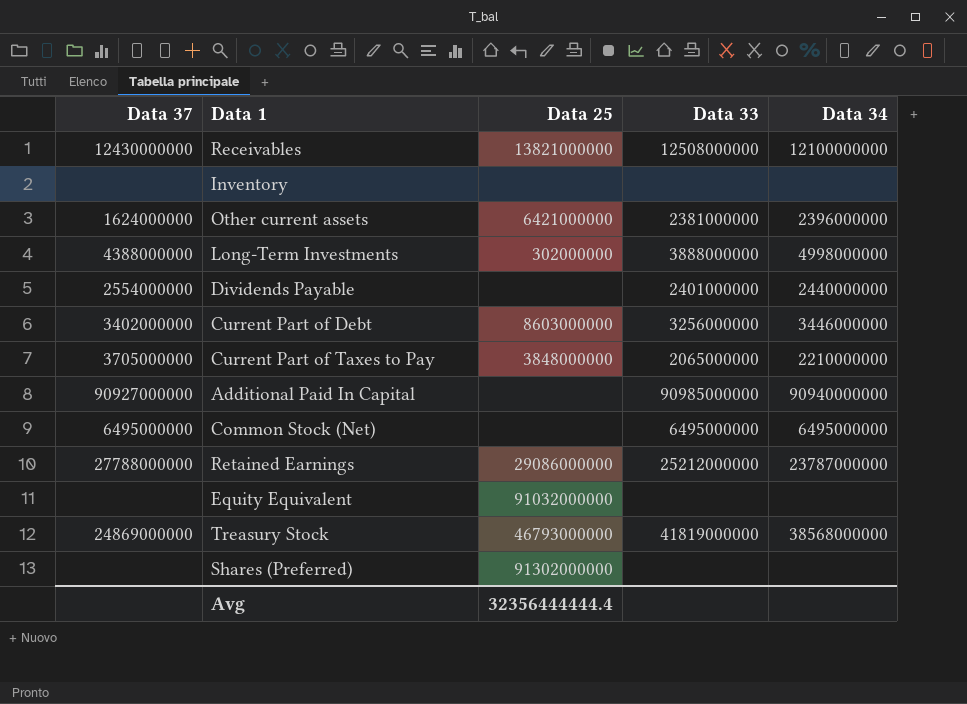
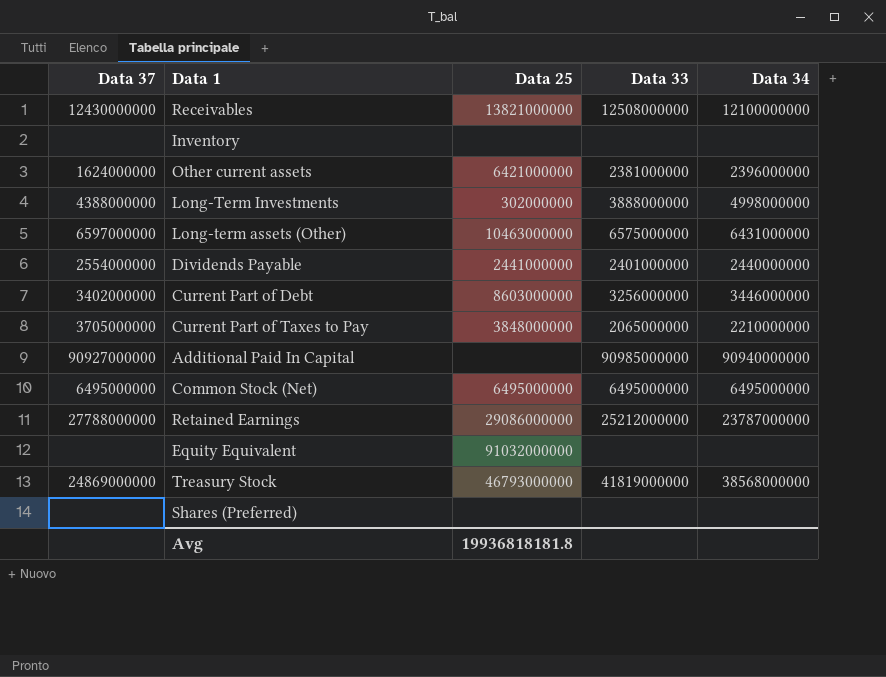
row Long-term assets (Other): none -> 6597000000 | 10463000000 | 6575000000 | 6431000000
Dividends Payable | Data 25: none -> 2441000000
Common Stock (Net) | Data 25: none -> 6495000000
Shares (Preferred) | Data 25: 91302000000 -> none
Avg | Data 25: 32356444444.4 -> 19936818181.8

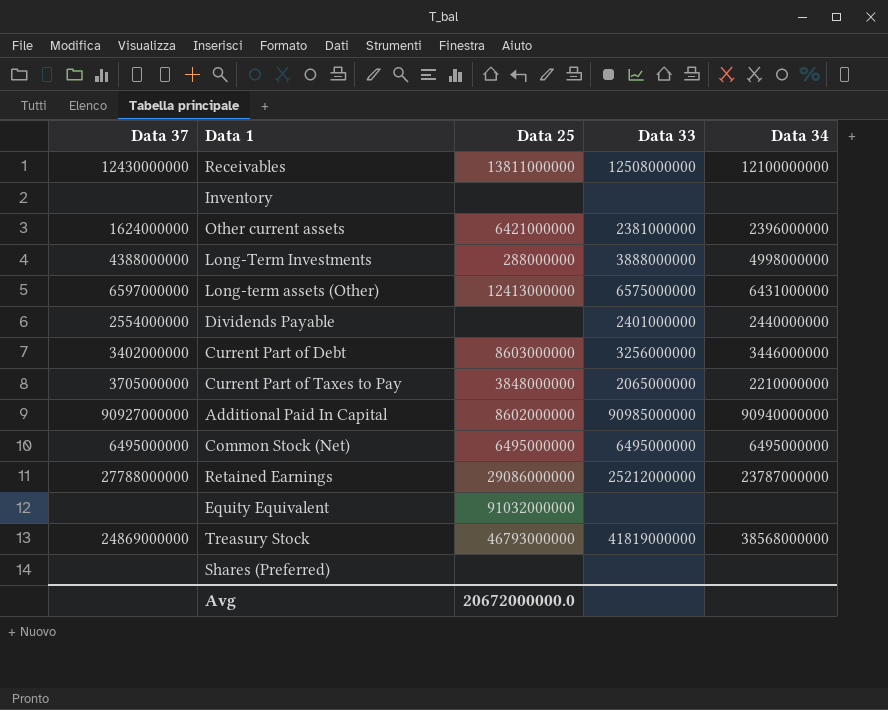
Receivables | Data 25: 13821000000 -> 13811000000
Long-Term Investments | Data 25: 302000000 -> 288000000
Long-term assets (Other) | Data 25: 10463000000 -> 12413000000
Dividends Payable | Data 25: 2441000000 -> none
Additional Paid In Capital | Data 25: none -> 8602000000
Avg | Data 25: 19936818181.8 -> 20672000000.0

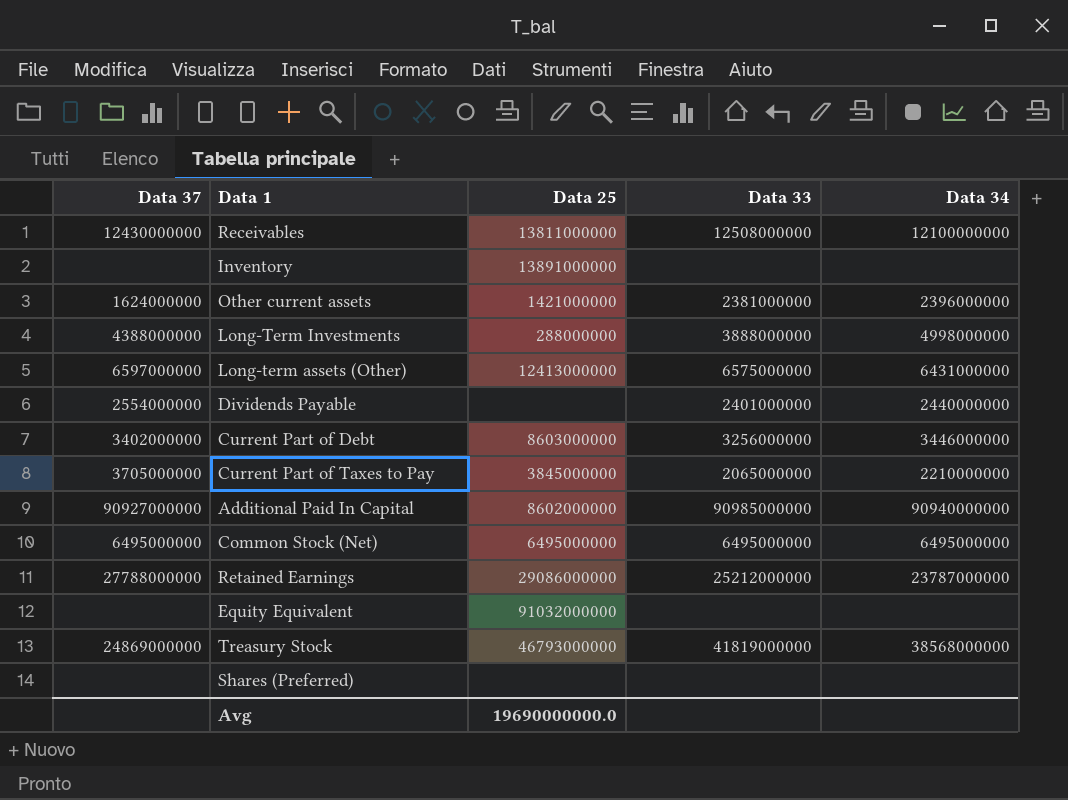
Inventory | Data 25: none -> 13891000000
Other current assets | Data 25: 6421000000 -> 1421000000
Current Part of Taxes to Pay | Data 25: 3848000000 -> 3845000000
Avg | Data 25: 20672000000.0 -> 19690000000.0

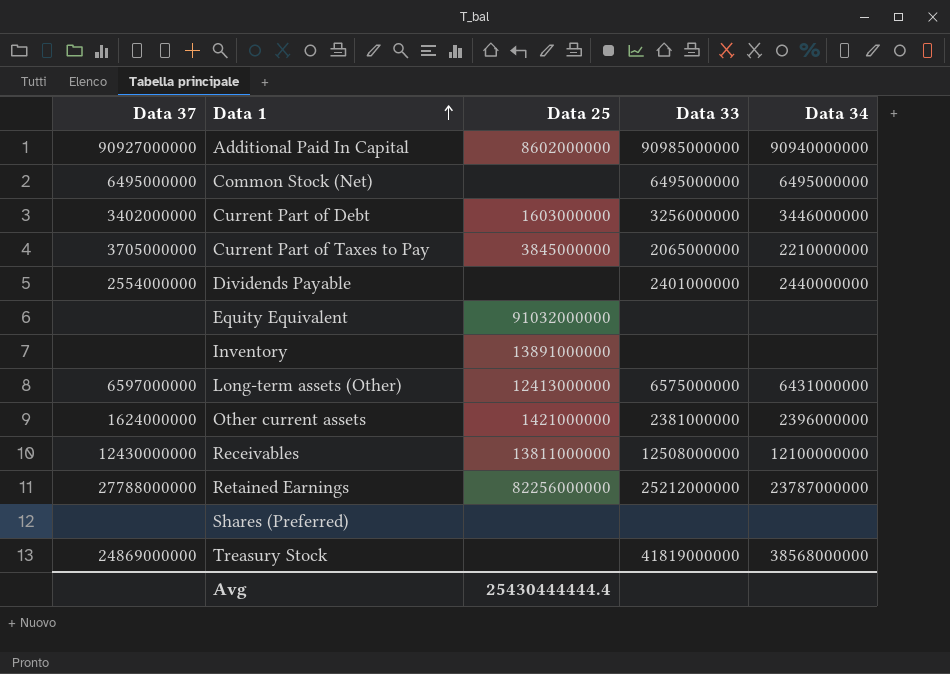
row order: none -> Data 1 ascending
row Long-Term Investments: 4388000000 | 288000000 | 3888000000 | 4998000000 -> none
Common Stock (Net) | Data 25: 6495000000 -> none
Current Part of Debt | Data 25: 8603000000 -> 1603000000
Retained Earnings | Data 25: 29086000000 -> 82256000000
Treasury Stock | Data 25: 46793000000 -> none
Avg | Data 25: 19690000000.0 -> 25430444444.4

